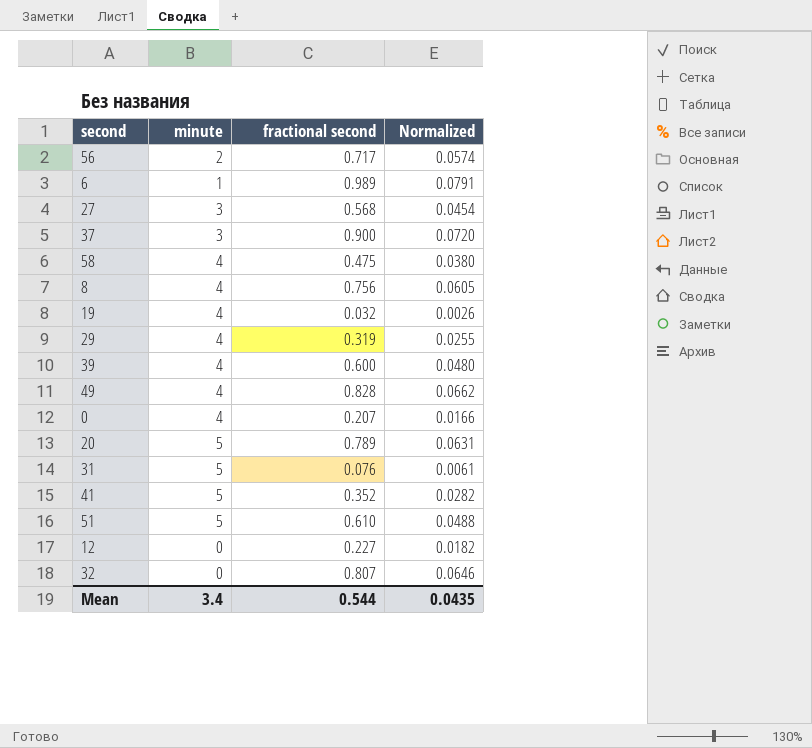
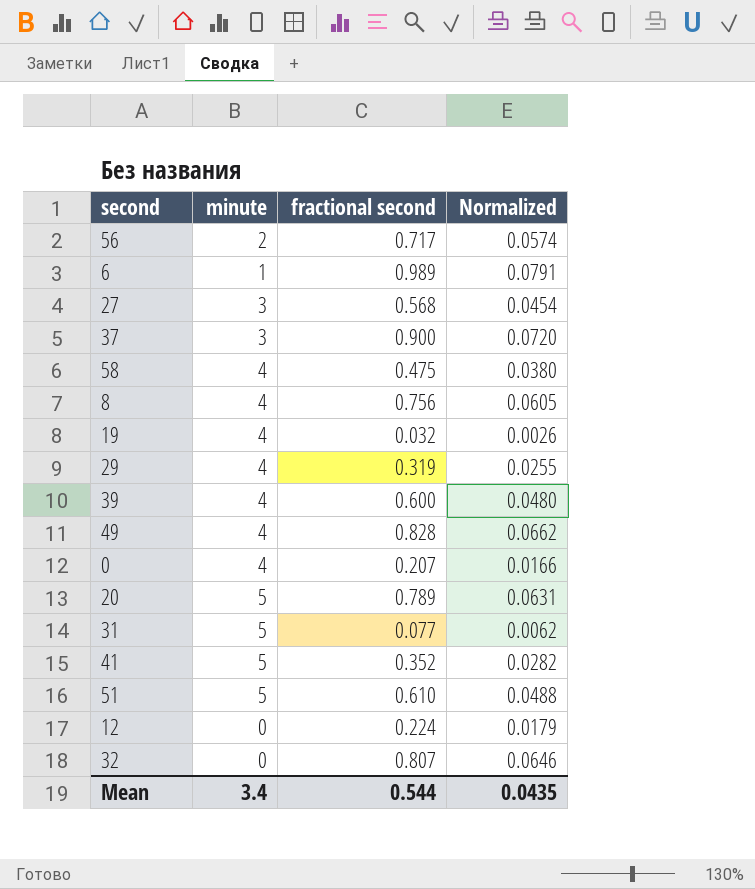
31 | fractional second: 0.076 -> 0.077
31 | Normalized: 0.0061 -> 0.0062
12 | fractional second: 0.227 -> 0.224
12 | Normalized: 0.0182 -> 0.0179

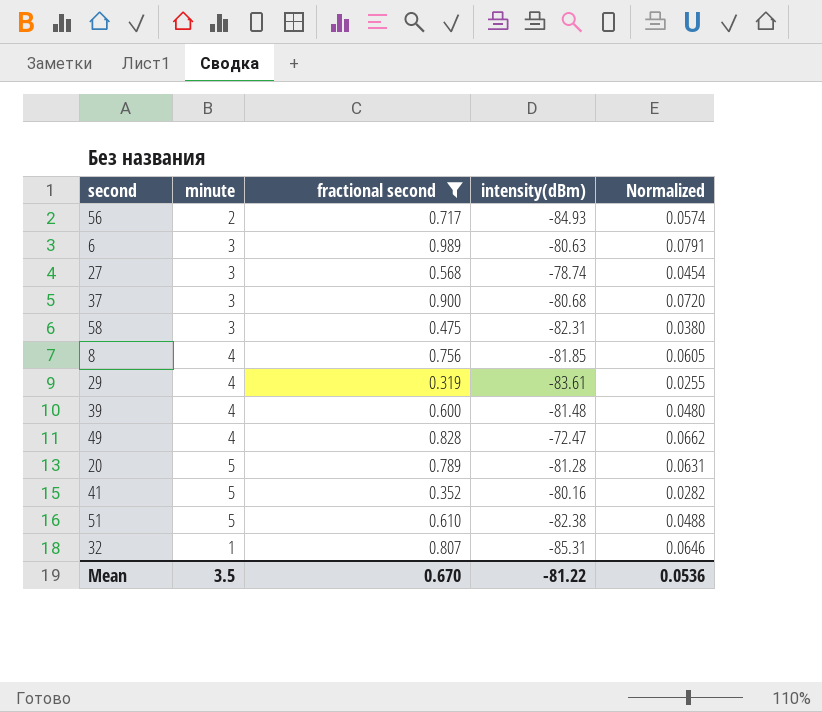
filter: none -> fractional second >= 0.319
column intensity(dBm) | position: none -> 4
6 | minute: 1 -> 3
58 | minute: 4 -> 3
32 | minute: 0 -> 1
Mean | minute: 3.4 -> 3.5
Mean | fractional second: 0.544 -> 0.670
Mean | Normalized: 0.0435 -> 0.0536

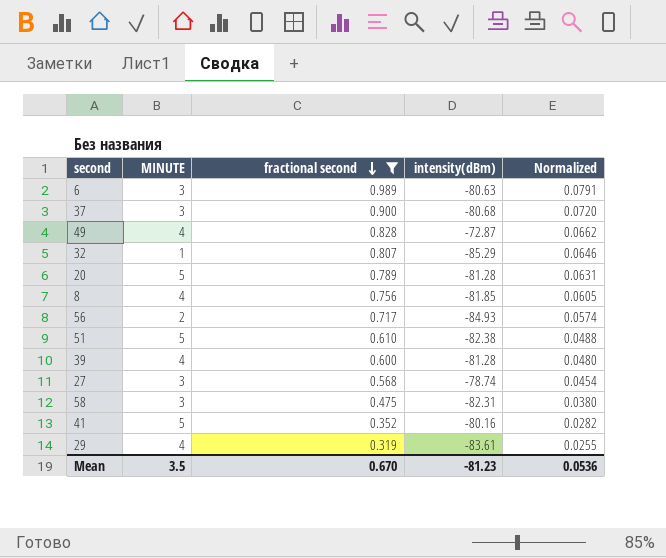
row order: none -> fractional second descending
column name: minute -> MINUTE
49 | intensity(dBm): -72.47 -> -72.87
32 | intensity(dBm): -85.31 -> -85.29
39 | intensity(dBm): -81.48 -> -81.28
Mean | intensity(dBm): -81.22 -> -81.23

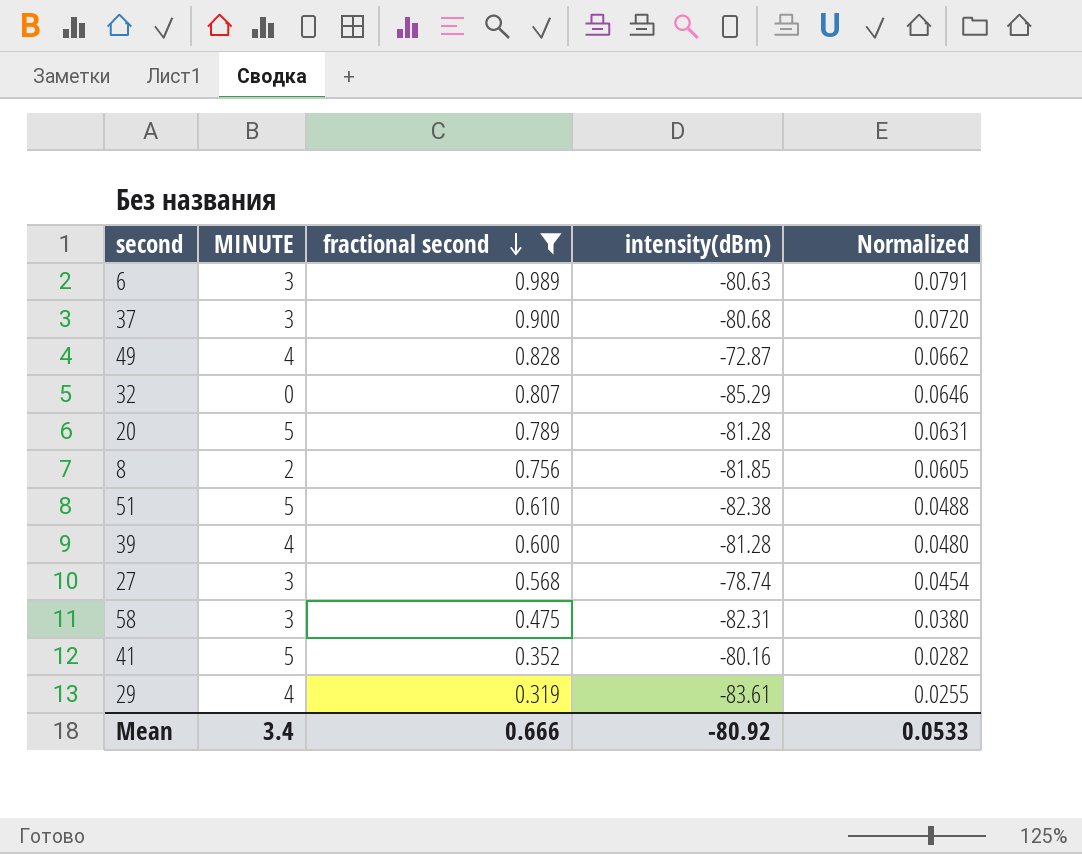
row 56: 2 | 0.717 | -84.93 | 0.0574 -> none
32 | MINUTE: 1 -> 0
8 | MINUTE: 4 -> 2
Mean | MINUTE: 3.5 -> 3.4
Mean | fractional second: 0.670 -> 0.666
Mean | intensity(dBm): -81.23 -> -80.92
Mean | Normalized: 0.0536 -> 0.0533

